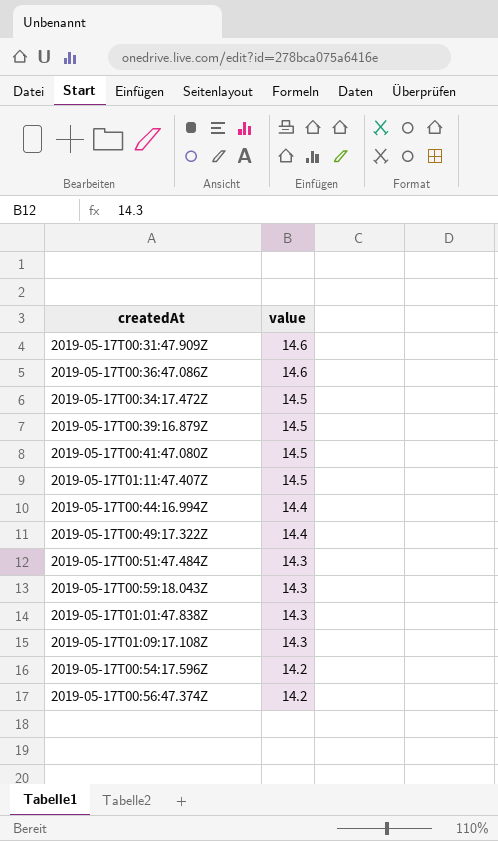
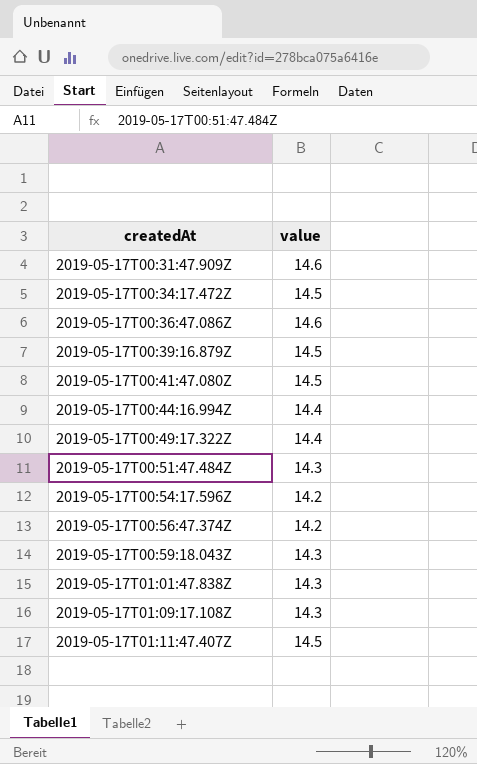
row order: value descending -> createdAt ascending

